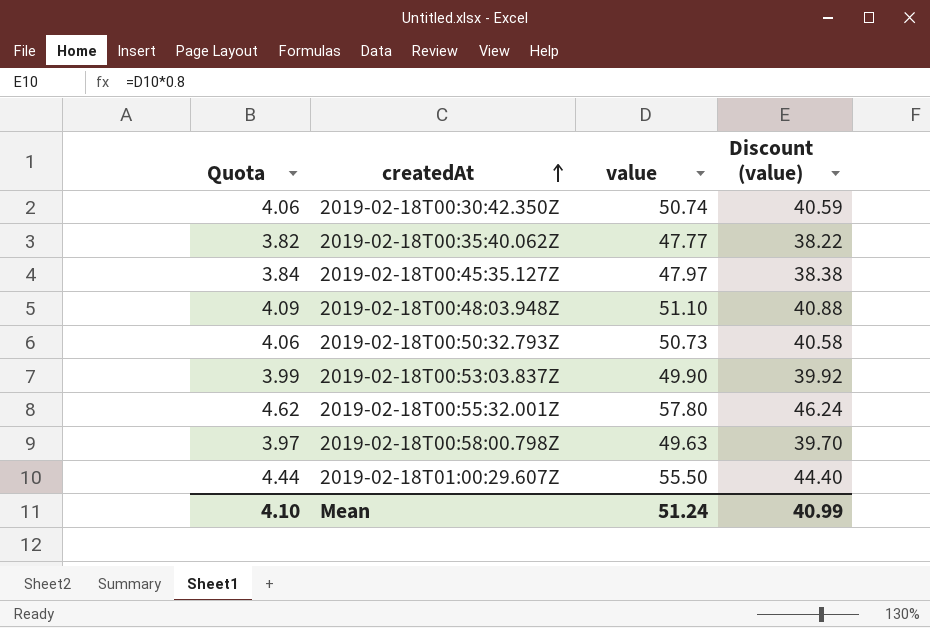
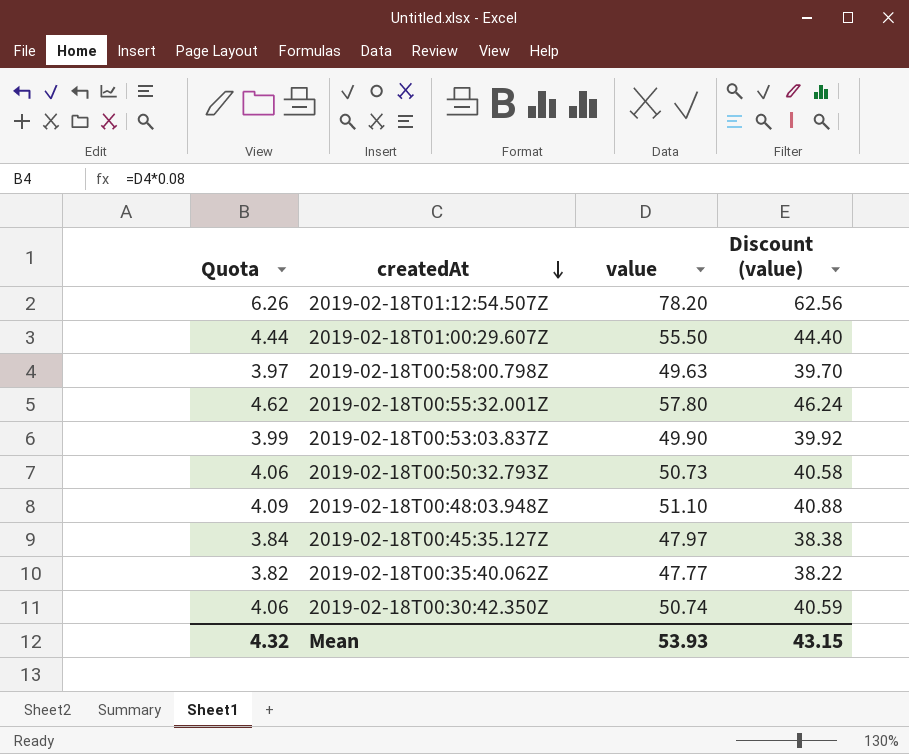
row order: createdAt ascending -> createdAt descending
row 2019-02-18T01:12:54.507Z: none -> 6.26 | 78.20 | 62.56
Mean | Quota: 4.10 -> 4.32
Mean | value: 51.24 -> 53.93
Mean | Discount (value): 40.99 -> 43.15

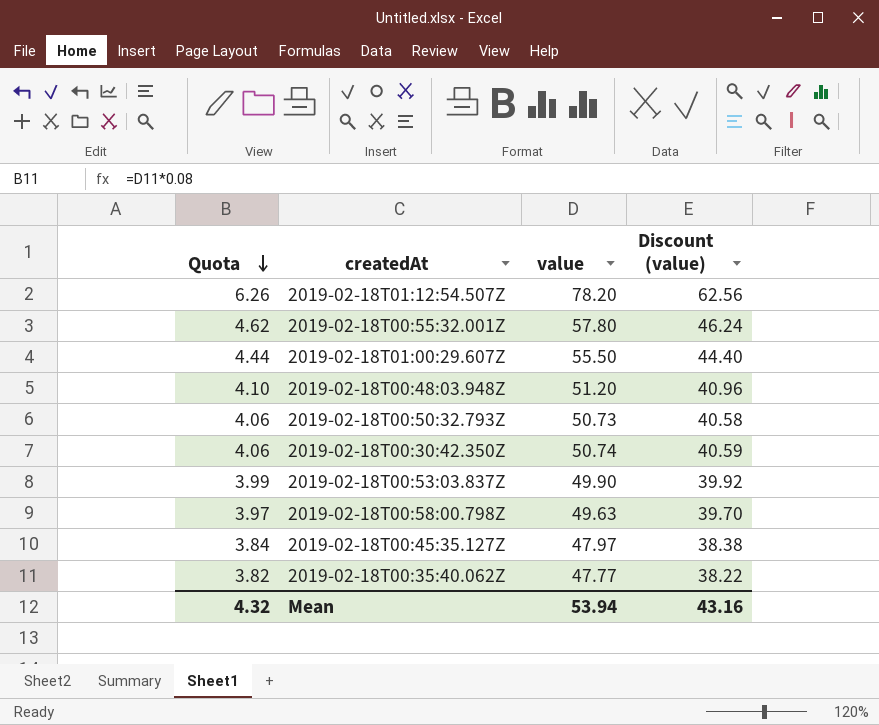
row order: createdAt descending -> Quota descending
2019-02-18T00:48:03.948Z | Quota: 4.09 -> 4.10
2019-02-18T00:48:03.948Z | value: 51.10 -> 51.20
2019-02-18T00:48:03.948Z | Discount (value): 40.88 -> 40.96
Mean | value: 53.93 -> 53.94
Mean | Discount (value): 43.15 -> 43.16

